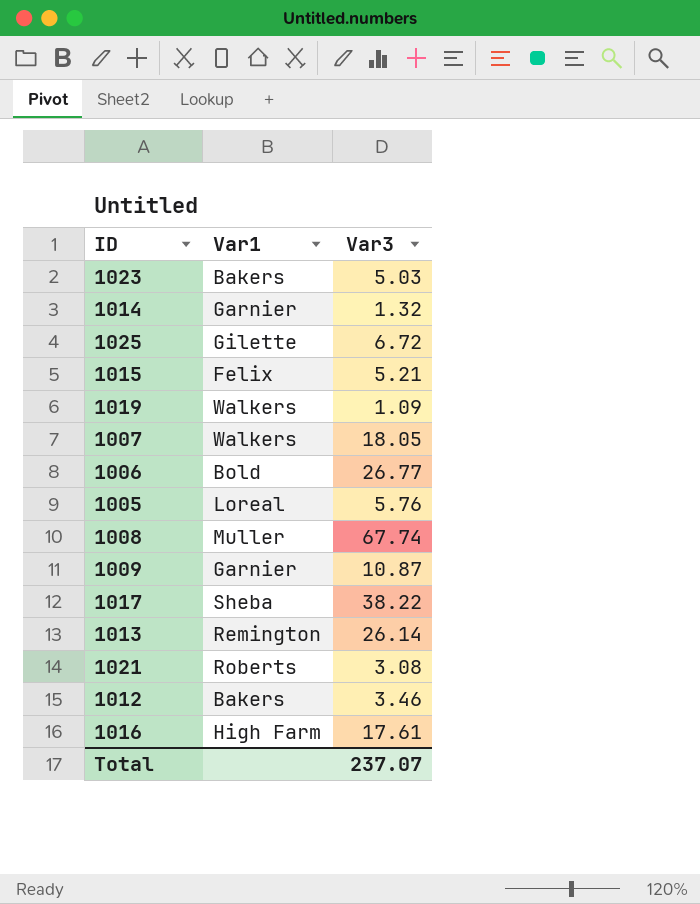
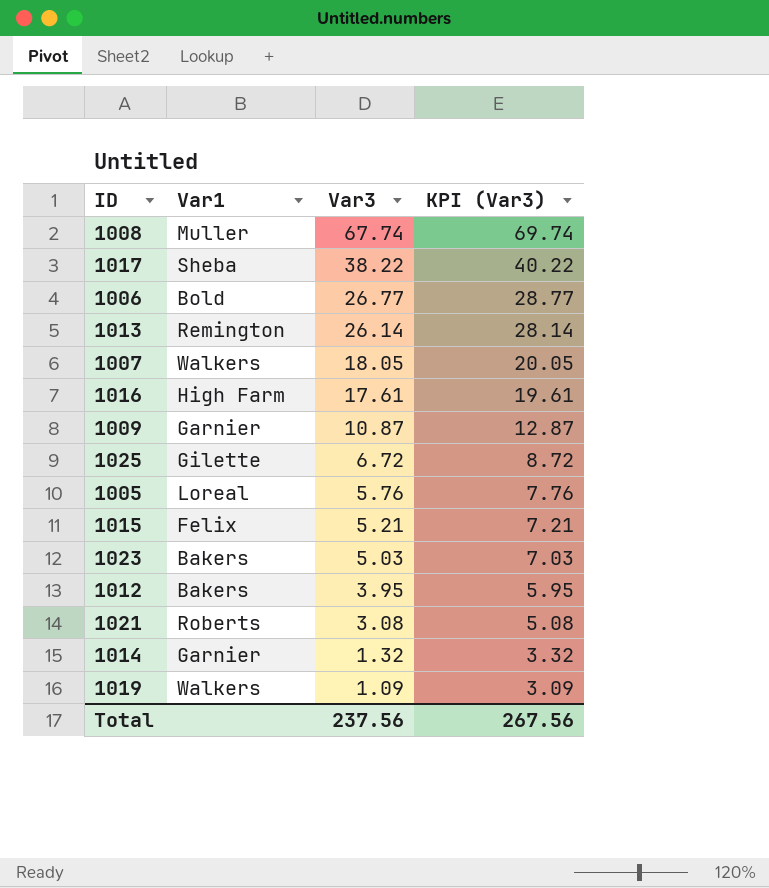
row order: none -> Var3 descending
column KPI (Var3) | formula: none -> [Var3] + 2
1012 | Var3: 3.46 -> 3.95
Total | Var3: 237.07 -> 237.56

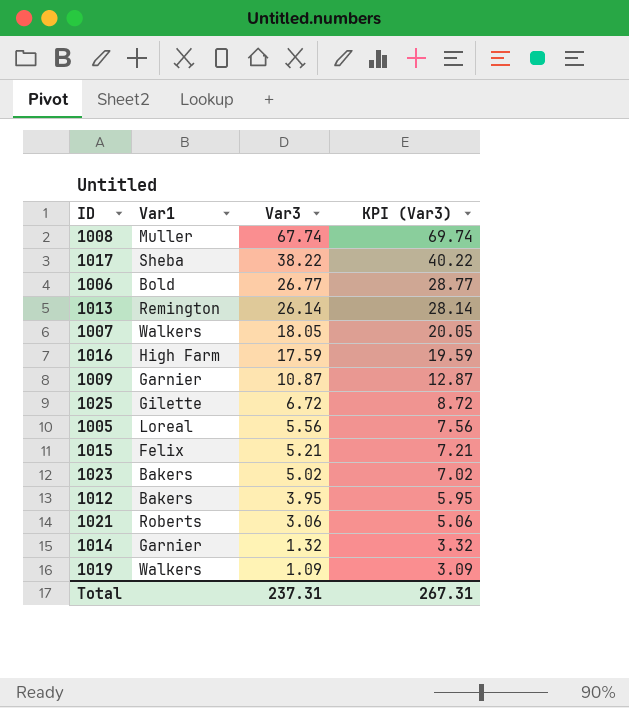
1016 | Var3: 17.61 -> 17.59
1016 | KPI (Var3): 19.61 -> 19.59
1005 | Var3: 5.76 -> 5.56
1005 | KPI (Var3): 7.76 -> 7.56
1023 | Var3: 5.03 -> 5.02
1023 | KPI (Var3): 7.03 -> 7.02
1021 | Var3: 3.08 -> 3.06
1021 | KPI (Var3): 5.08 -> 5.06
Total | Var3: 237.56 -> 237.31
Total | KPI (Var3): 267.56 -> 267.31

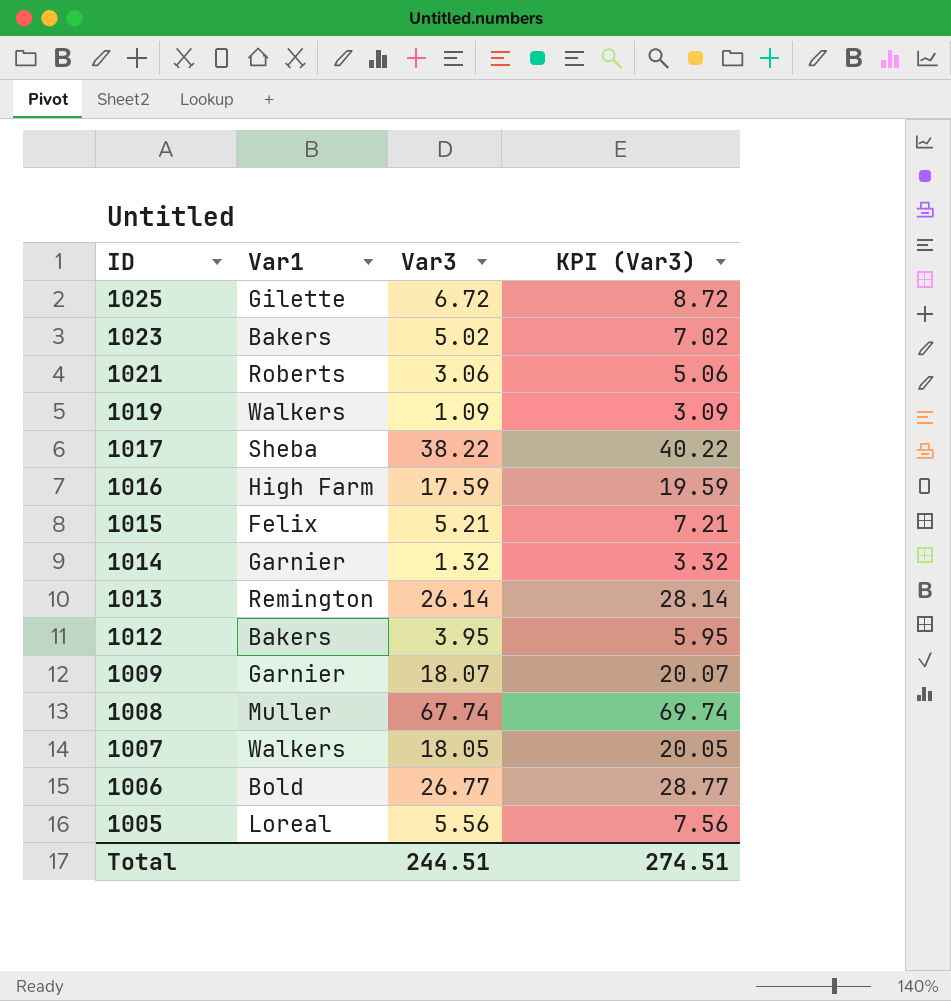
row order: Var3 descending -> ID descending
1009 | Var3: 10.87 -> 18.07
1009 | KPI (Var3): 12.87 -> 20.07
Total | Var3: 237.31 -> 244.51
Total | KPI (Var3): 267.31 -> 274.51

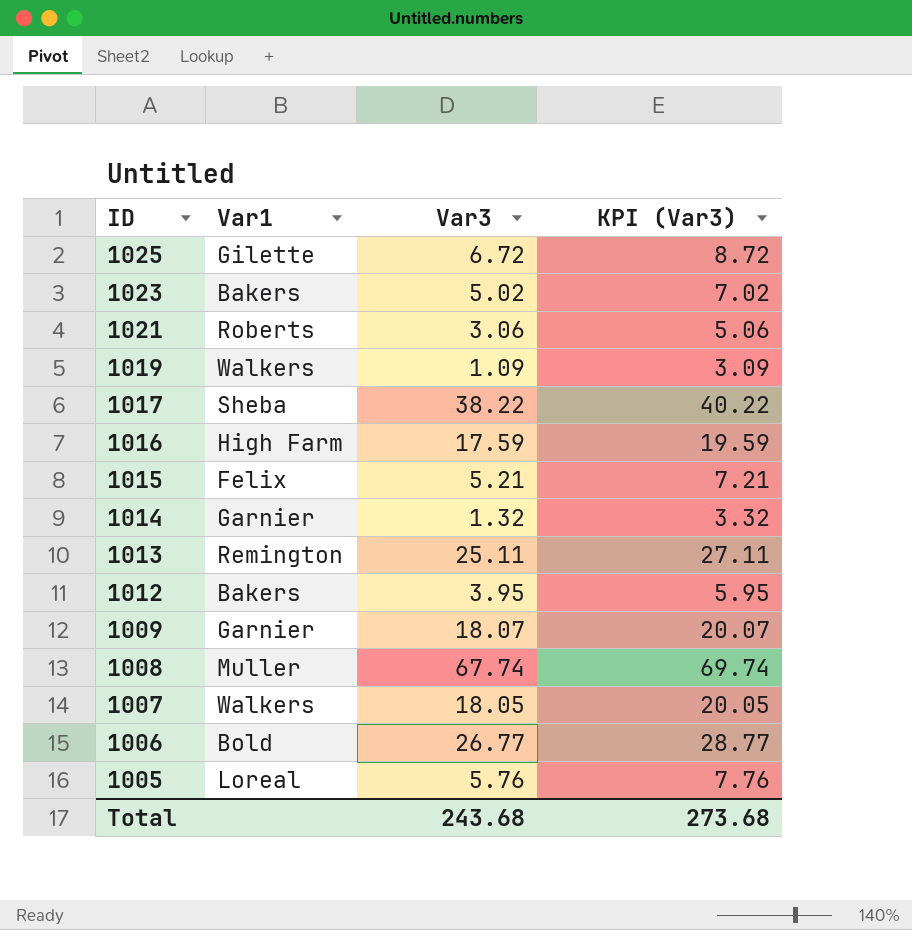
1013 | Var3: 26.14 -> 25.11
1013 | KPI (Var3): 28.14 -> 27.11
1005 | Var3: 5.56 -> 5.76
1005 | KPI (Var3): 7.56 -> 7.76
Total | Var3: 244.51 -> 243.68
Total | KPI (Var3): 274.51 -> 273.68

